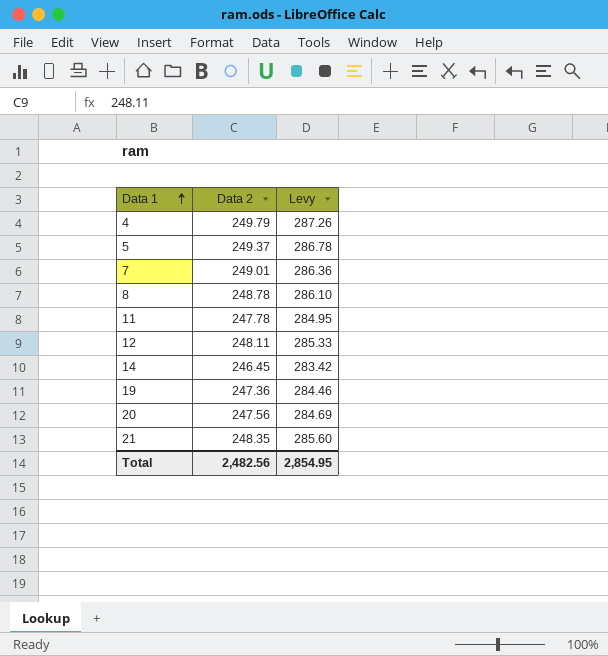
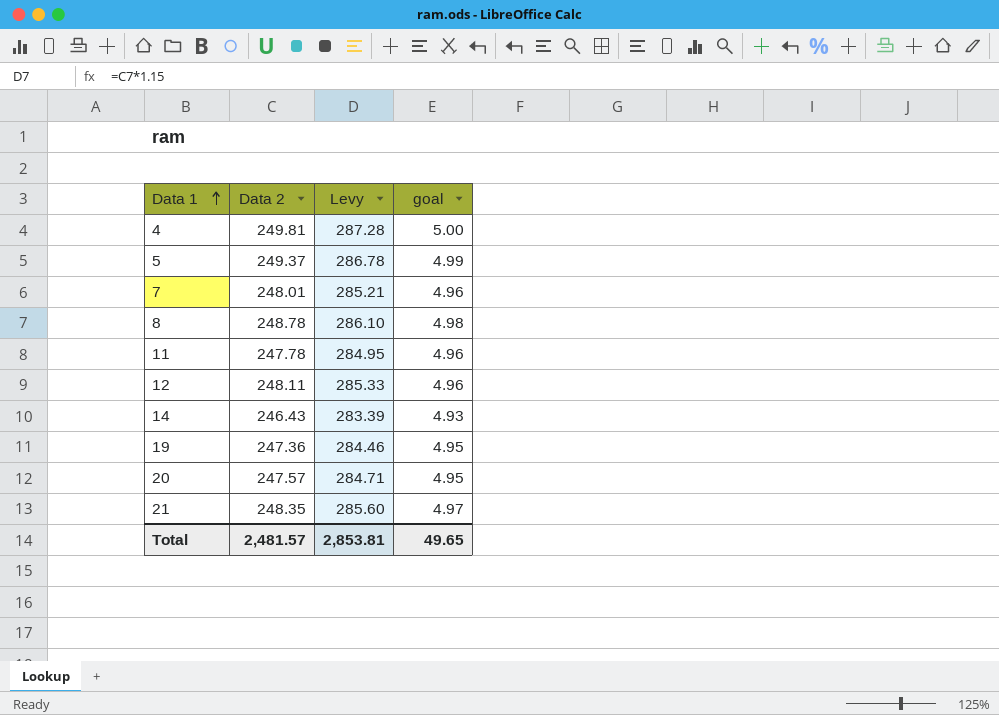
column goal | formula: none -> [Data 2] * 0.02
4 | Data 2: 249.79 -> 249.81
4 | Levy: 287.26 -> 287.28
7 | Data 2: 249.01 -> 248.01
7 | Levy: 286.36 -> 285.21
14 | Data 2: 246.45 -> 246.43
14 | Levy: 283.42 -> 283.39
20 | Data 2: 247.56 -> 247.57
20 | Levy: 284.69 -> 284.71
Total | Data 2: 2,482.56 -> 2,481.57
Total | Levy: 2,854.95 -> 2,853.81

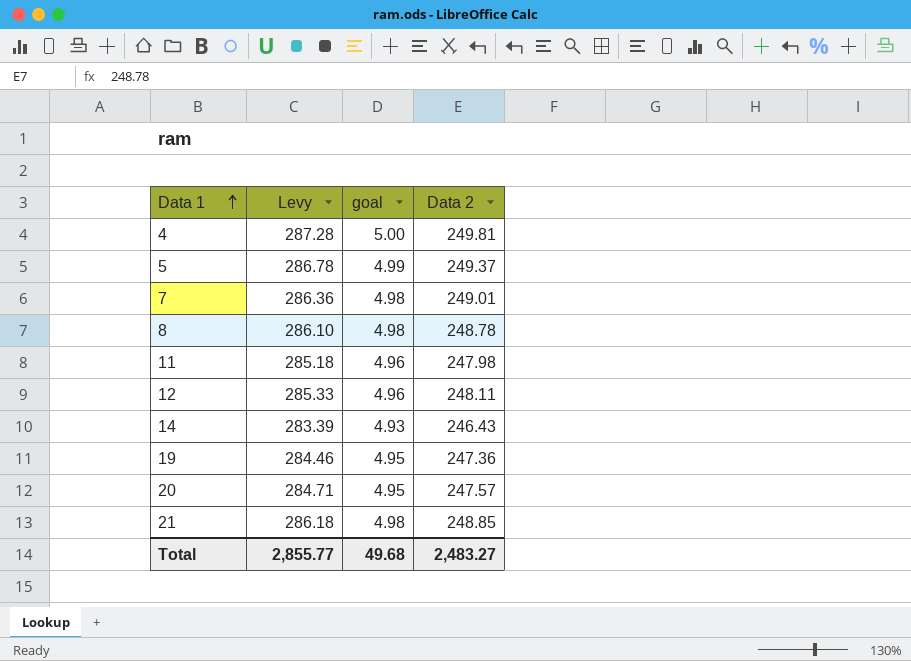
column Data 2 | position: 2 -> 4
7 | Levy: 285.21 -> 286.36
7 | goal: 4.96 -> 4.98
7 | Data 2: 248.01 -> 249.01
11 | Levy: 284.95 -> 285.18
11 | Data 2: 247.78 -> 247.98
21 | Levy: 285.60 -> 286.18
21 | goal: 4.97 -> 4.98
21 | Data 2: 248.35 -> 248.85
Total | Levy: 2,853.81 -> 2,855.77
Total | goal: 49.65 -> 49.68
Total | Data 2: 2,481.57 -> 2,483.27

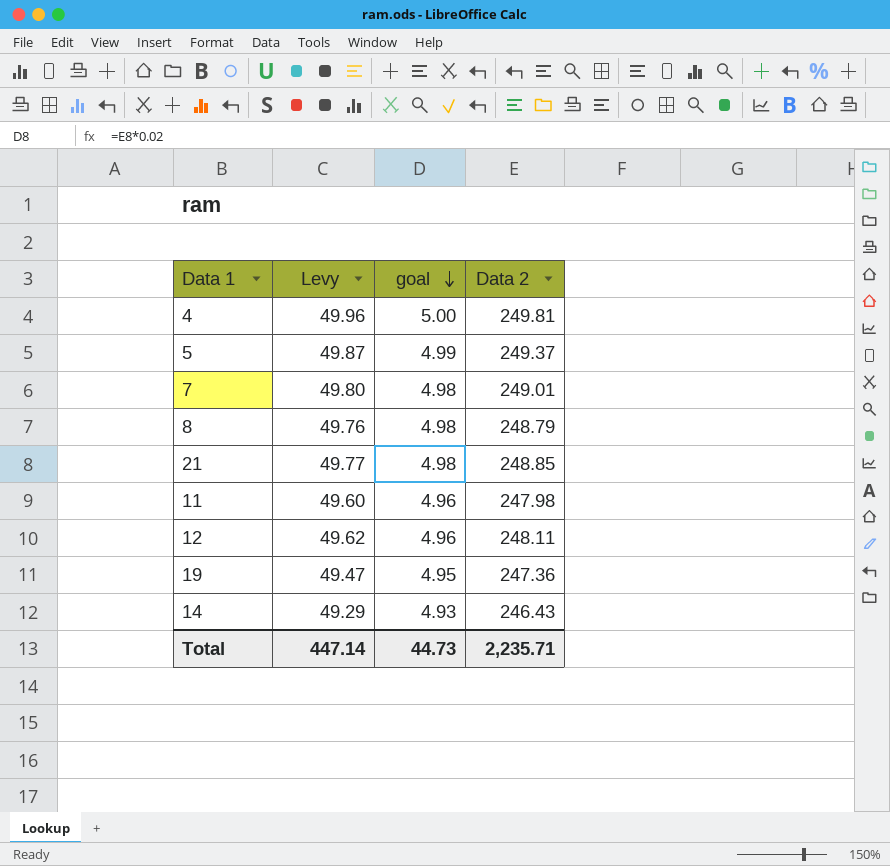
row order: Data 1 ascending -> goal descending
column Levy | formula: [Data 2] * 1.15 -> [Data 2] * 0.2
row 20: 284.71 | 4.95 | 247.57 -> none
8 | Data 2: 248.78 -> 248.79
Total | Levy: 2,855.77 -> 447.14
Total | goal: 49.68 -> 44.73
Total | Data 2: 2,483.27 -> 2,235.71

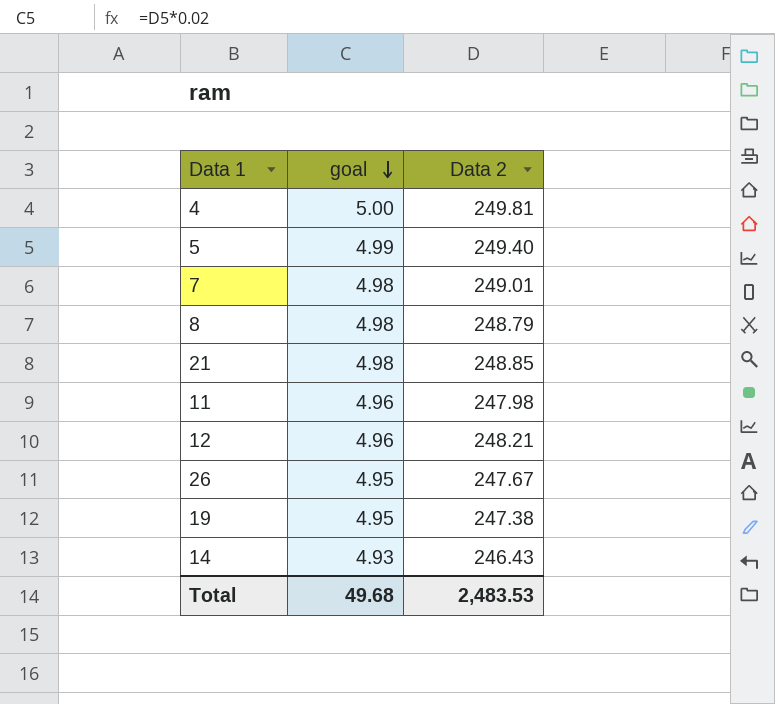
column Levy | formula: [Data 2] * 0.2 -> none
5 | Data 2: 249.37 -> 249.40
12 | Data 2: 248.11 -> 248.21
row 26: none -> 4.95 | 247.67
19 | Data 2: 247.36 -> 247.38
Total | goal: 44.73 -> 49.68
Total | Data 2: 2,235.71 -> 2,483.53

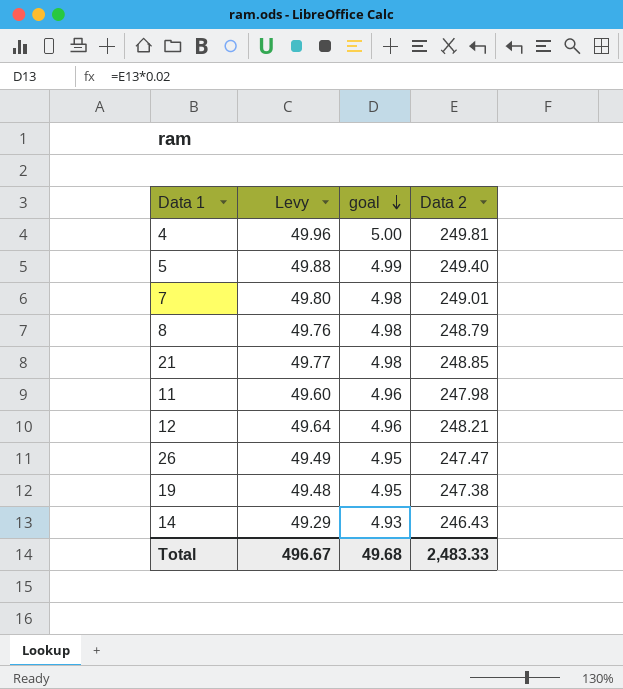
column Levy | formula: none -> [Data 2] * 0.2
26 | Data 2: 247.67 -> 247.47
Total | Data 2: 2,483.53 -> 2,483.33

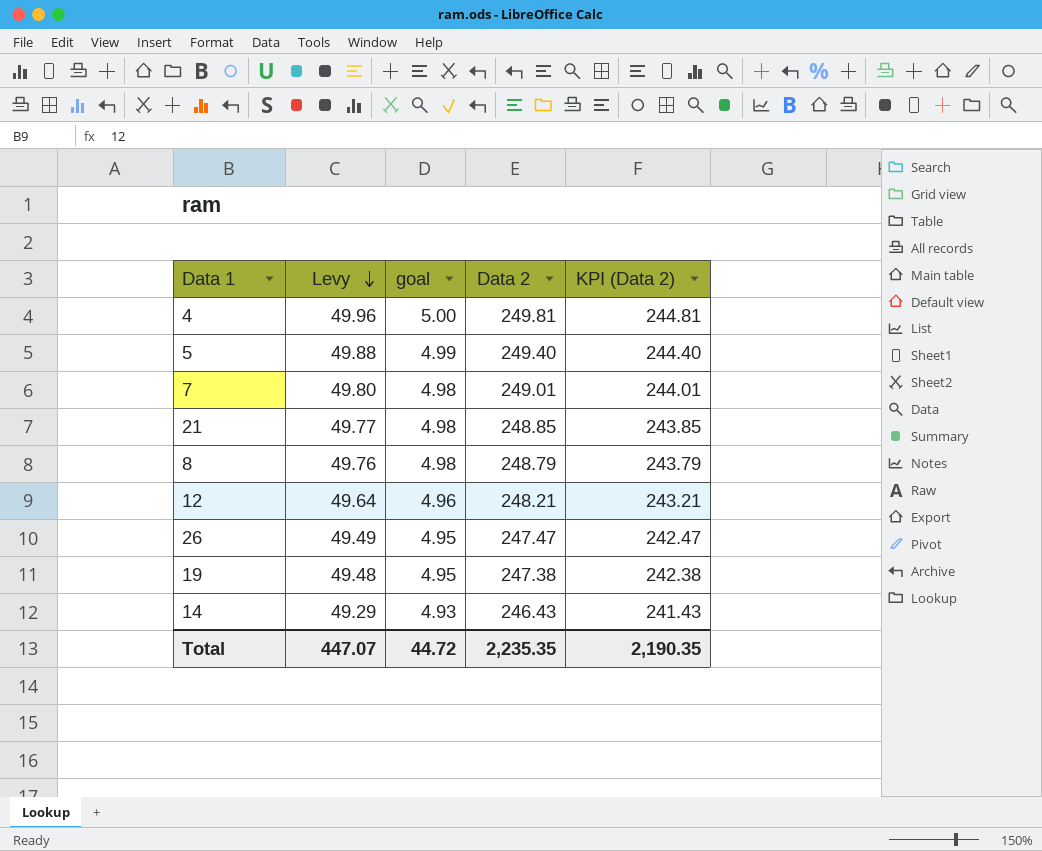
row order: goal descending -> Levy descending
column KPI (Data 2) | formula: none -> [Data 2] - 5
row 11: 49.60 | 4.96 | 247.98 -> none
Total | Levy: 496.67 -> 447.07
Total | goal: 49.68 -> 44.72
Total | Data 2: 2,483.33 -> 2,235.35

